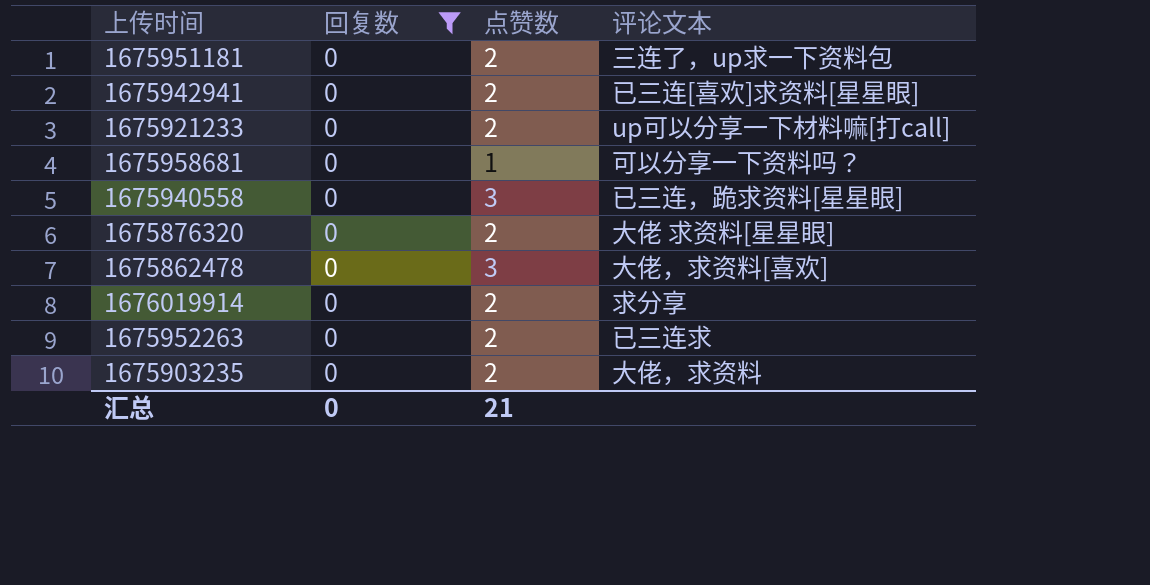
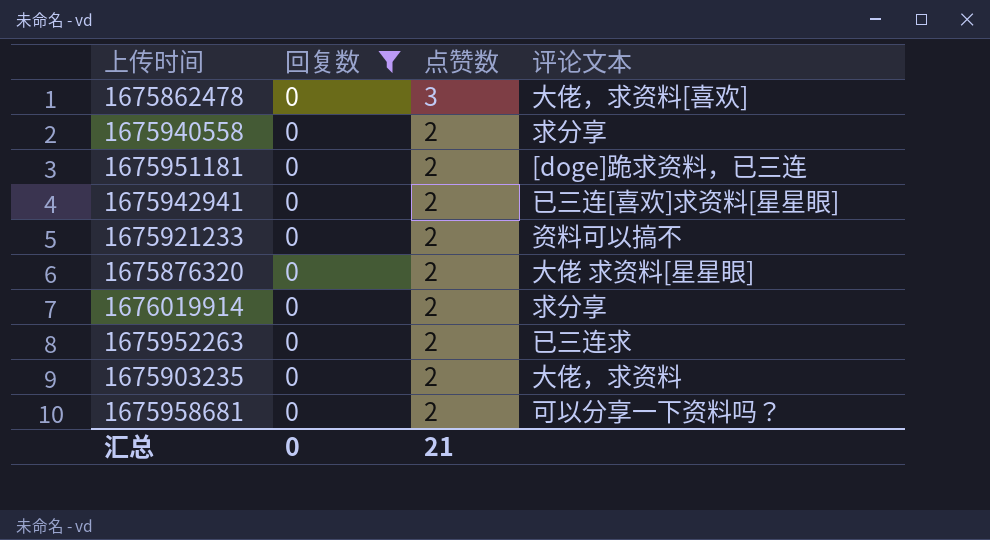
row order: none -> 点赞数 descending
1675940558 | 点赞数: 3 -> 2
1675940558 | 评论文本: 已三连，跪求资料[星星眼] -> 求分享
1675951181 | 评论文本: 三连了，up求一下资料包 -> [doge]跪求资料，已三连
1675921233 | 评论文本: up可以分享一下材料嘛[打call] -> 资料可以搞不
1675958681 | 点赞数: 1 -> 2

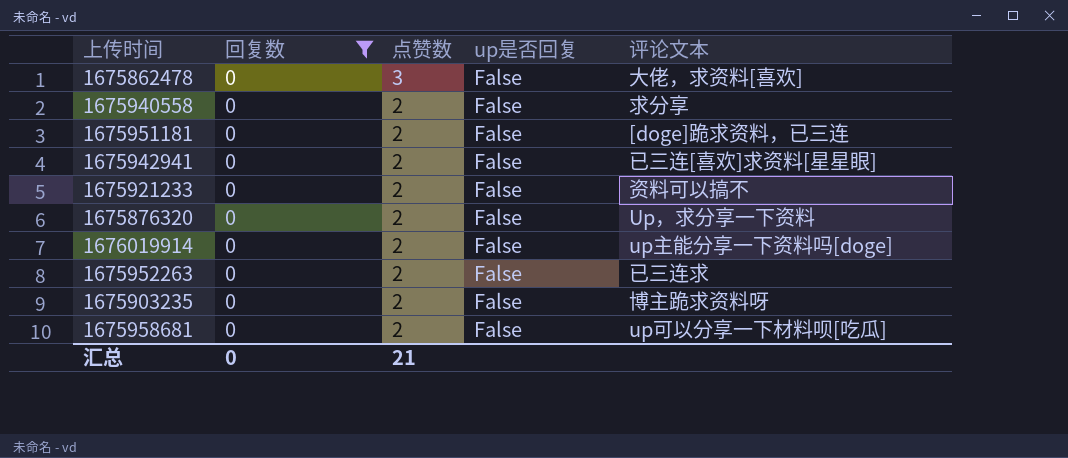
column up是否回复 | position: none -> 4
1675876320 | 评论文本: 大佬 求资料[星星眼] -> Up，求分享一下资料
1676019914 | 评论文本: 求分享 -> up主能分享一下资料吗[doge]
1675903235 | 评论文本: 大佬，求资料 -> 博主跪求资料呀
1675958681 | 评论文本: 可以分享一下资料吗？ -> up可以分享一下材料呗[吃瓜]

